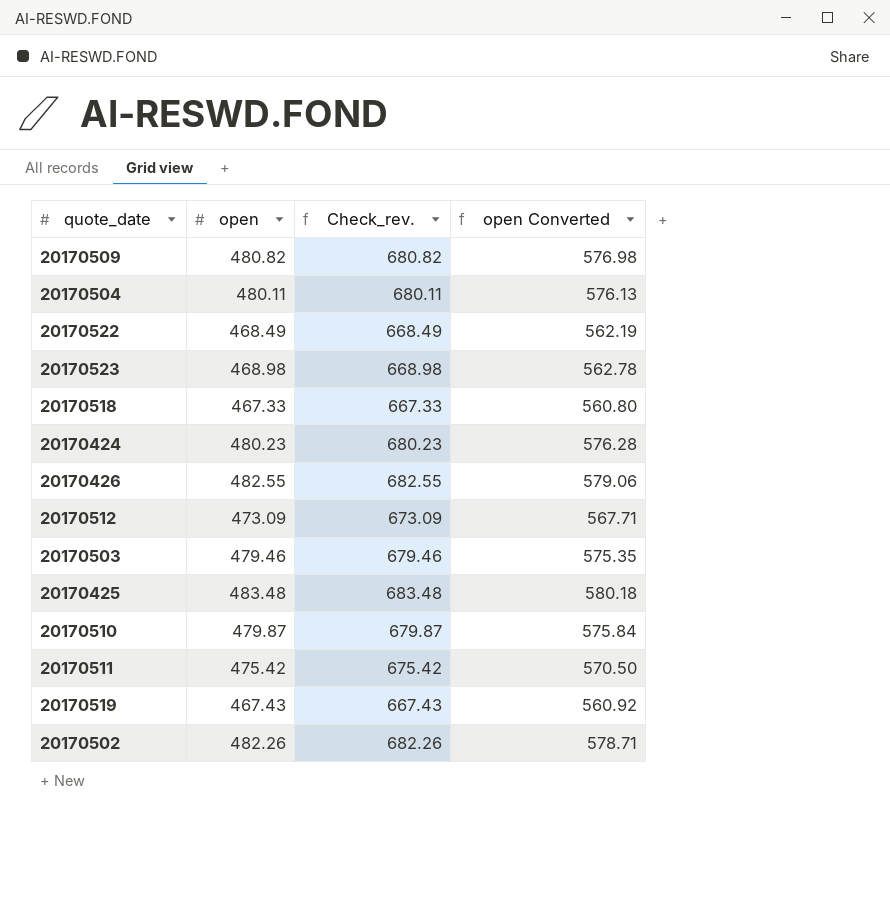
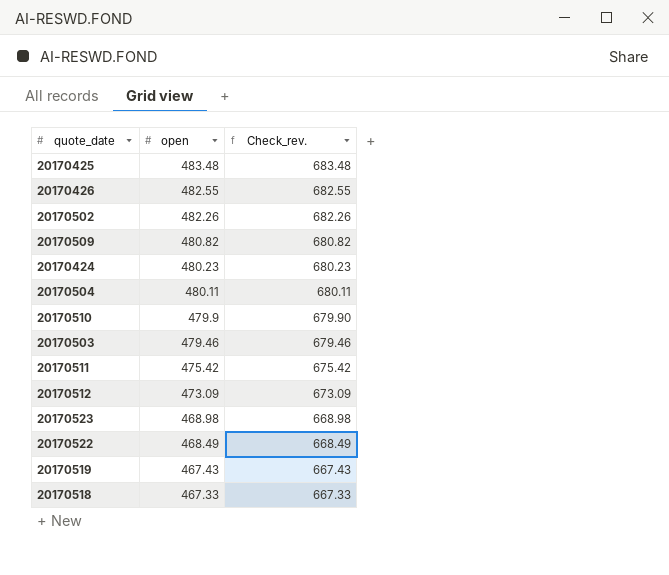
row order: none -> open descending
column open Converted | formula: [open] * 1.2 -> none
20170510 | open: 479.87 -> 479.9
20170510 | Check_rev.: 679.87 -> 679.90

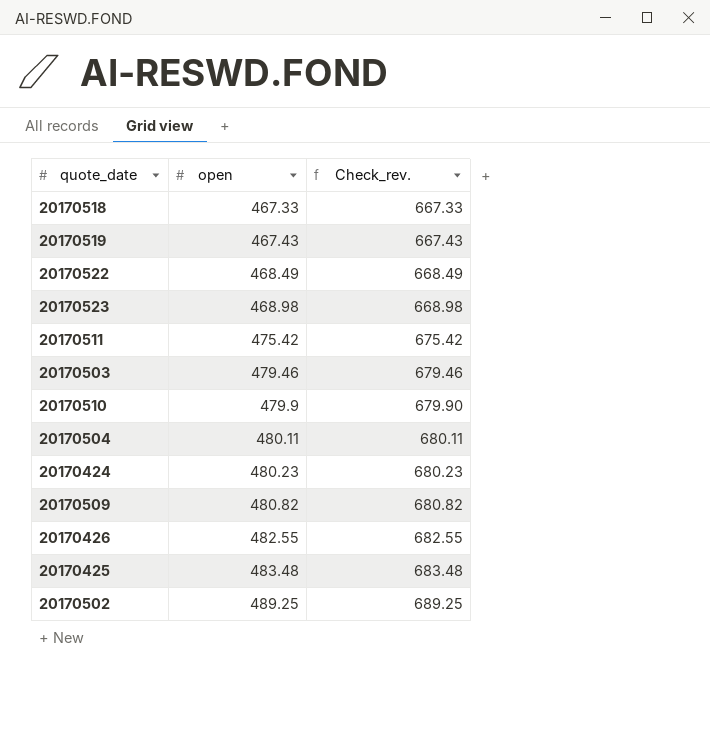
row order: open descending -> open ascending
row 20170512: 473.09 | 673.09 -> none
20170502 | open: 482.26 -> 489.25
20170502 | Check_rev.: 682.26 -> 689.25

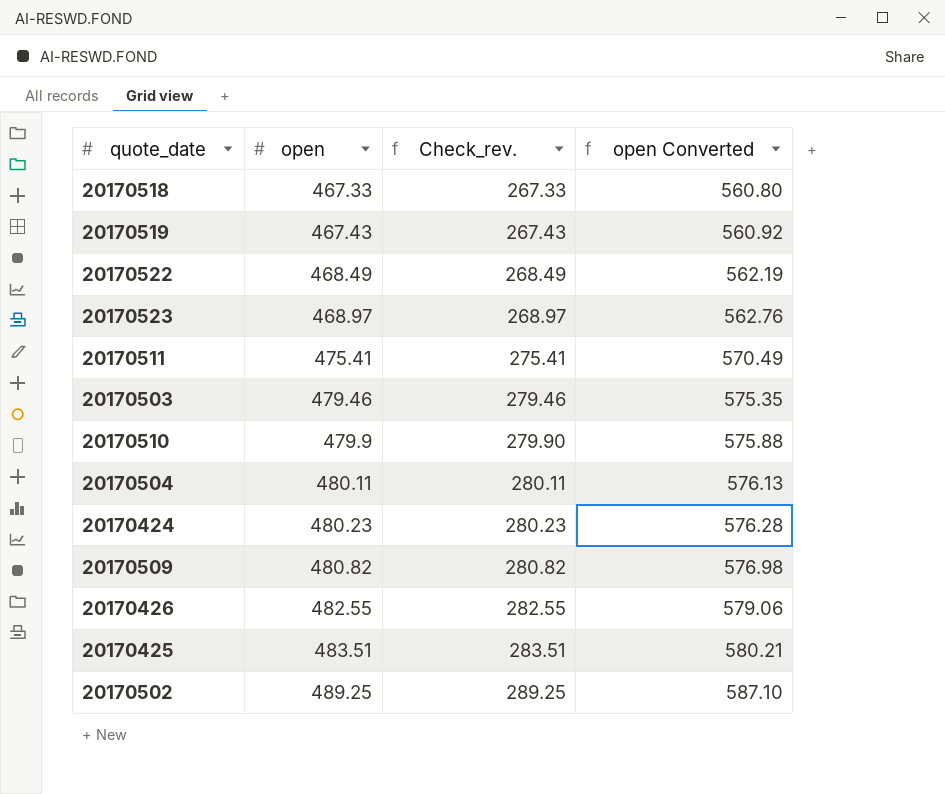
column Check_rev. | formula: [open] + 200 -> [open] - 200
column open Converted | formula: none -> [open] * 1.2
20170523 | open: 468.98 -> 468.97
20170511 | open: 475.42 -> 475.41
20170425 | open: 483.48 -> 483.51

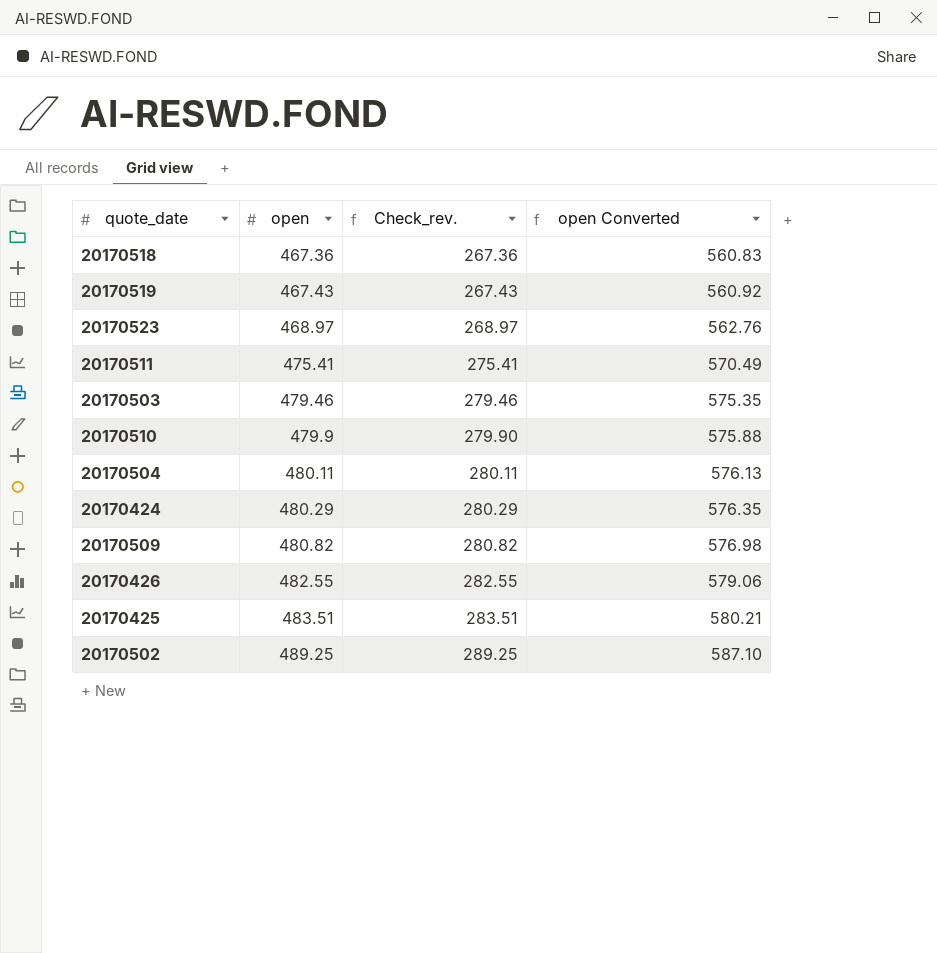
row 20170522: 468.49 | 268.49 | 562.19 -> none
20170518 | open: 467.33 -> 467.36
20170518 | Check_rev.: 267.33 -> 267.36
20170518 | open Converted: 560.80 -> 560.83
20170424 | open: 480.23 -> 480.29
20170424 | Check_rev.: 280.23 -> 280.29
20170424 | open Converted: 576.28 -> 576.35

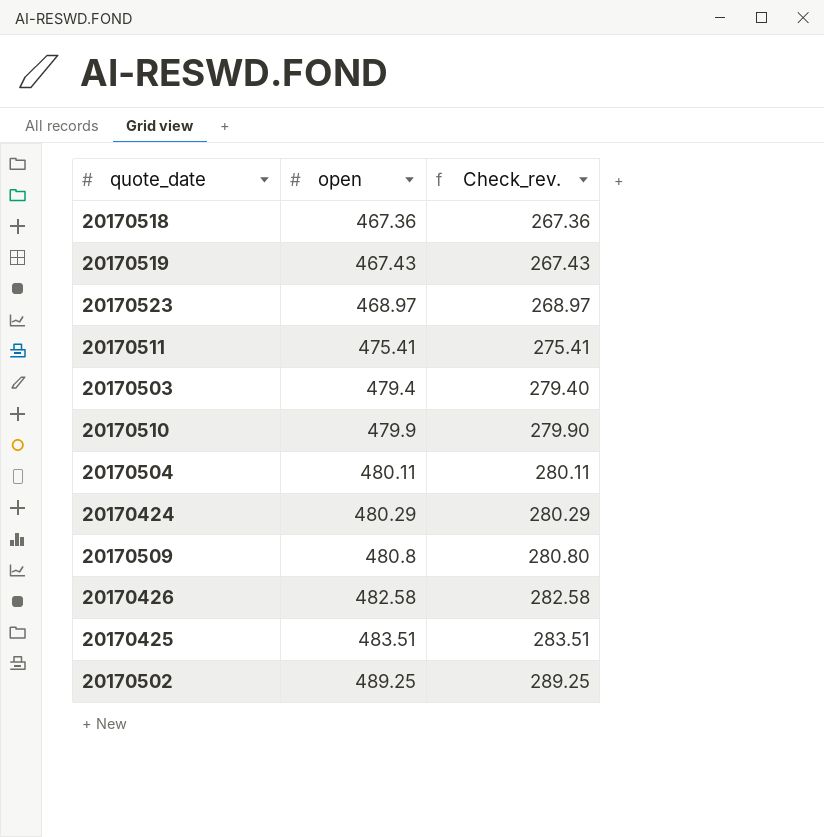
column open Converted | formula: [open] * 1.2 -> none
20170503 | open: 479.46 -> 479.4
20170503 | Check_rev.: 279.46 -> 279.40
20170509 | open: 480.82 -> 480.8
20170509 | Check_rev.: 280.82 -> 280.80
20170426 | open: 482.55 -> 482.58
20170426 | Check_rev.: 282.55 -> 282.58

